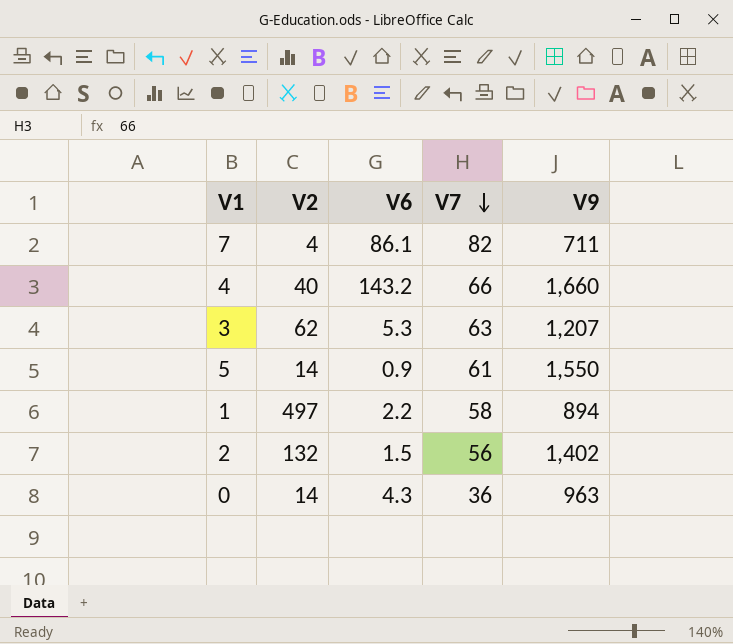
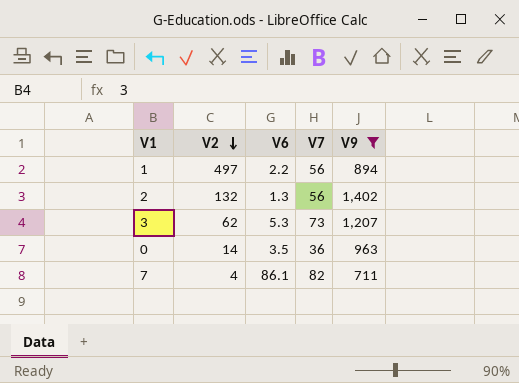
filter: none -> V9 <= 1,402
row order: V7 descending -> V2 descending
1 | V7: 58 -> 56
2 | V6: 1.5 -> 1.3
3 | V7: 63 -> 73
0 | V6: 4.3 -> 3.5

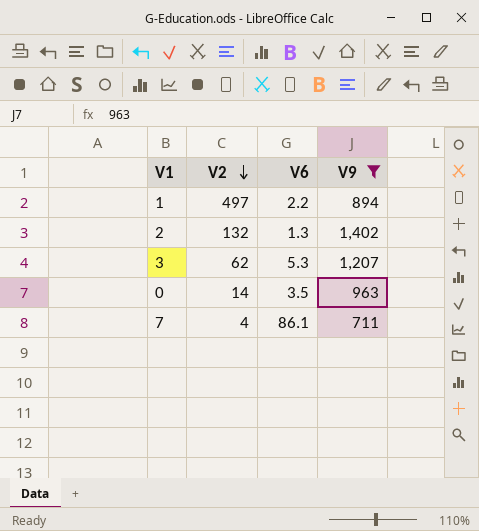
column V7 | position: 4 -> none

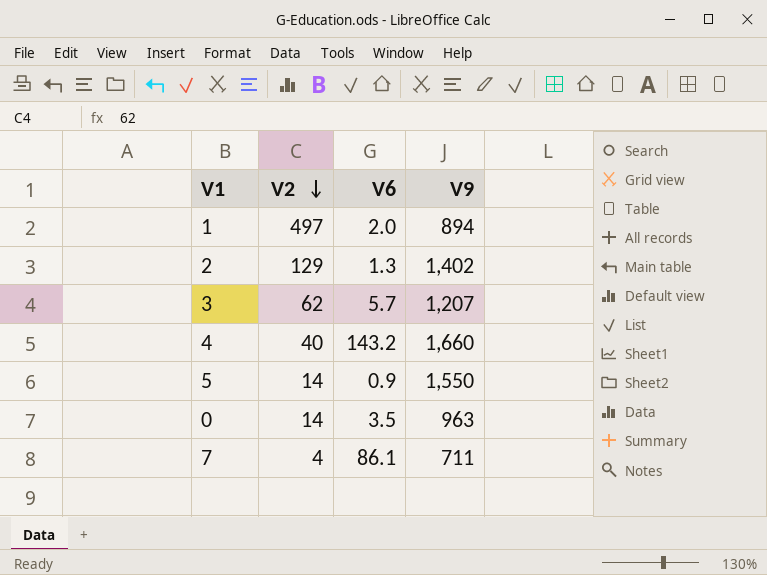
filter: V9 <= 1,402 -> none
1 | V6: 2.2 -> 2.0
2 | V2: 132 -> 129
3 | V6: 5.3 -> 5.7

